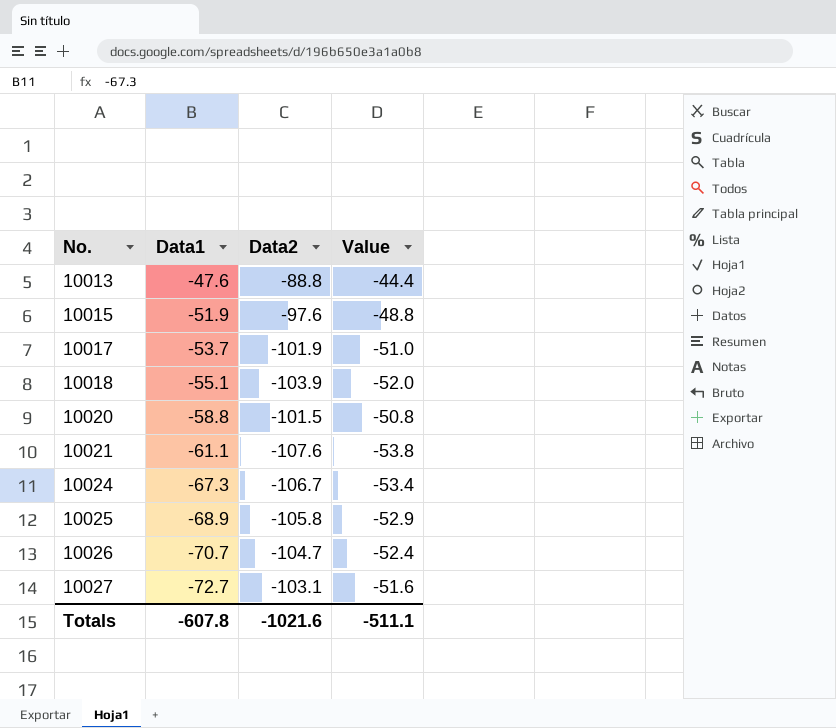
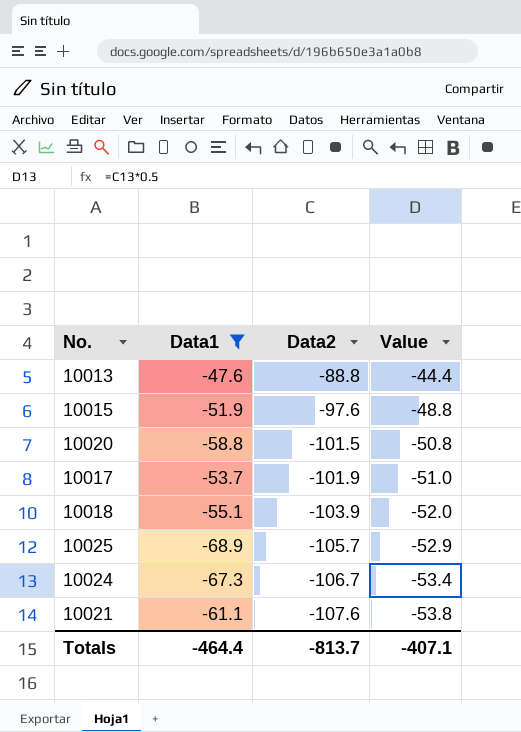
filter: none -> Data1 >= -68.9
row order: No. ascending -> Data2 descending
10025 | Data2: -105.8 -> -105.7
Totals | Data1: -607.8 -> -464.4
Totals | Data2: -1021.6 -> -813.7
Totals | Value: -511.1 -> -407.1

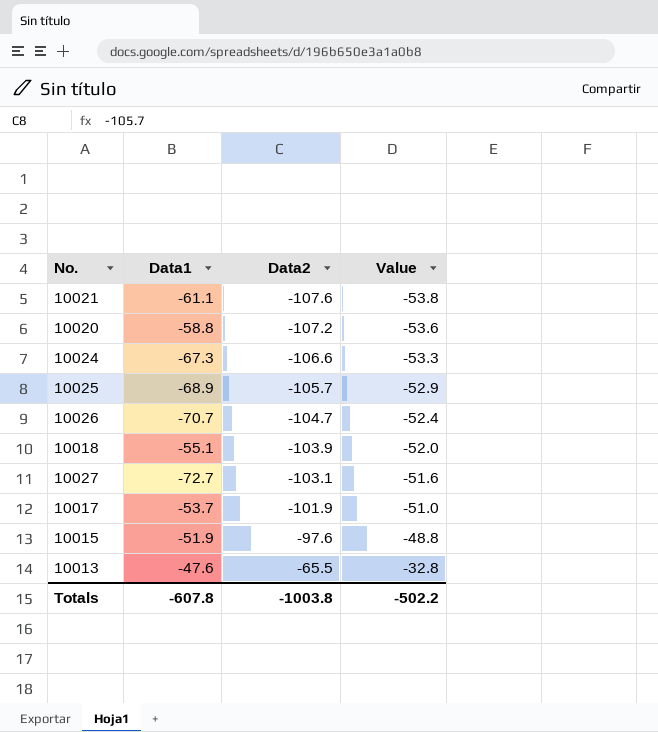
filter: Data1 >= -68.9 -> none
row order: Data2 descending -> Data2 ascending
10020 | Data2: -101.5 -> -107.2
10020 | Value: -50.8 -> -53.6
10024 | Data2: -106.7 -> -106.6
10024 | Value: -53.4 -> -53.3
10013 | Data2: -88.8 -> -65.5
10013 | Value: -44.4 -> -32.8
Totals | Data1: -464.4 -> -607.8
Totals | Data2: -813.7 -> -1003.8
Totals | Value: -407.1 -> -502.2

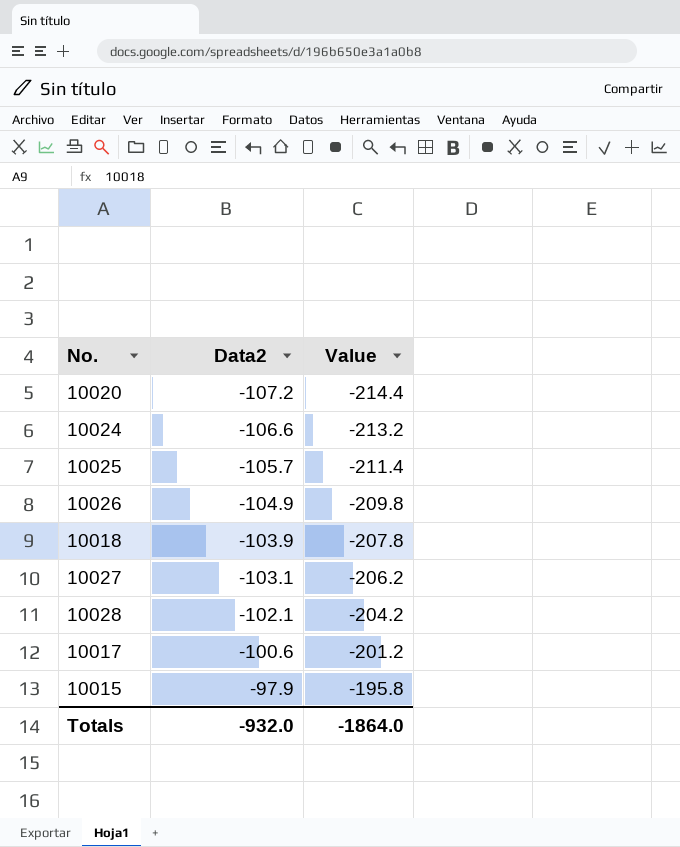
column Data1 | position: 2 -> none
column Value | formula: [Data2] * 0.5 -> [Data2] * 2
row 10021: -61.1 | -107.6 | -53.8 -> none
row 10013: -47.6 | -65.5 | -32.8 -> none
10026 | Data2: -104.7 -> -104.9
row 10028: none -> -102.1 | -204.2
10017 | Data2: -101.9 -> -100.6
10015 | Data2: -97.6 -> -97.9
Totals | Data2: -1003.8 -> -932.0
Totals | Value: -502.2 -> -1864.0

